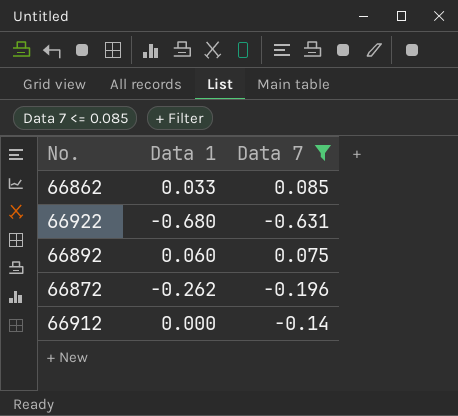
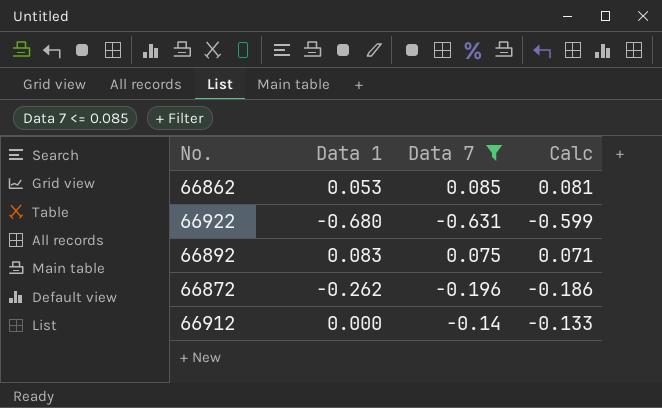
column Calc | formula: none -> [Data 7] * 0.95
66862 | Data 1: 0.033 -> 0.053
66892 | Data 1: 0.060 -> 0.083

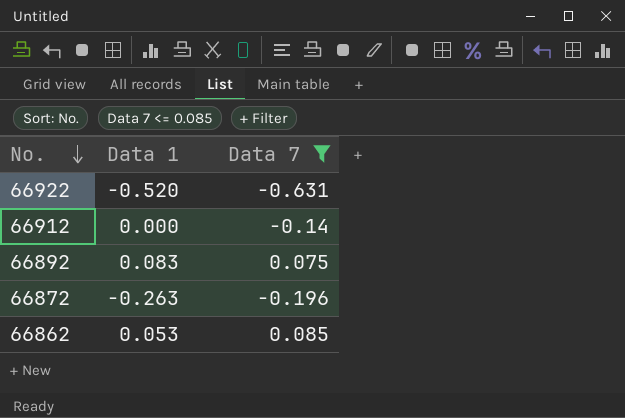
row order: none -> No. descending
column Calc | formula: [Data 7] * 0.95 -> none
66922 | Data 1: -0.680 -> -0.520
66872 | Data 1: -0.262 -> -0.263

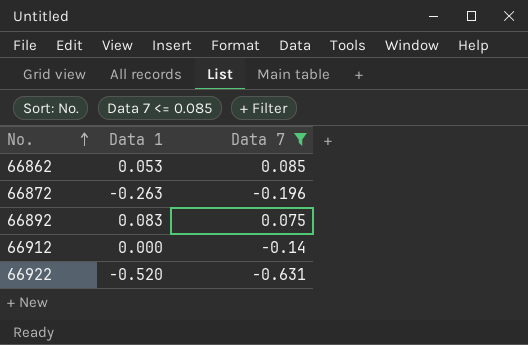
row order: No. descending -> No. ascending

